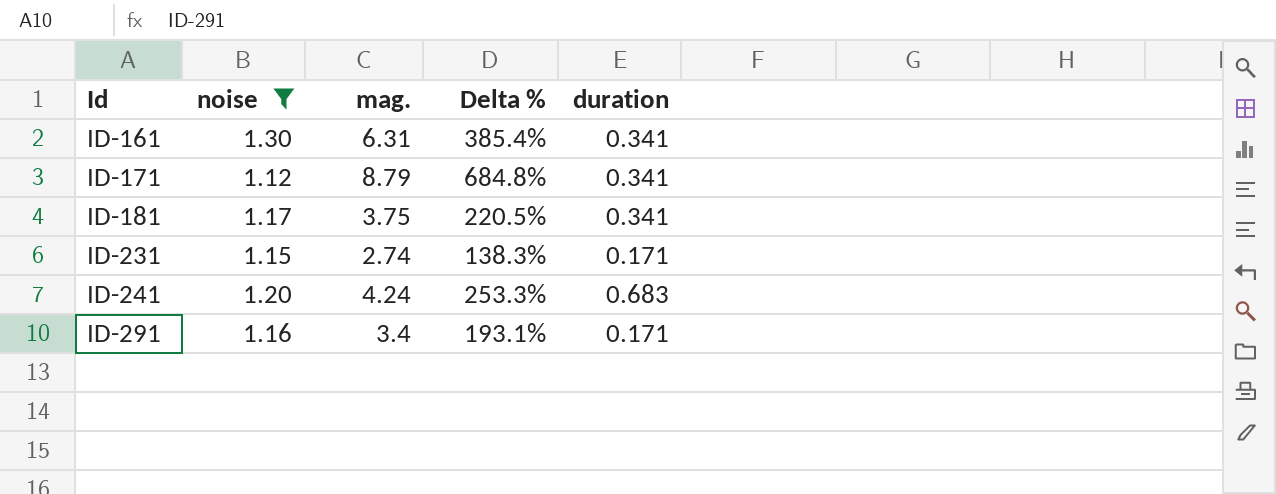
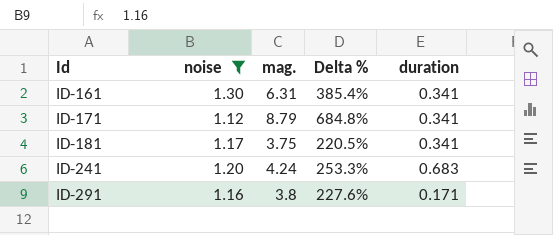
row ID-231: 1.15 | 2.74 | 138.3% | 0.171 -> none
ID-291 | mag.: 3.4 -> 3.8
ID-291 | Delta %: 193.1% -> 227.6%

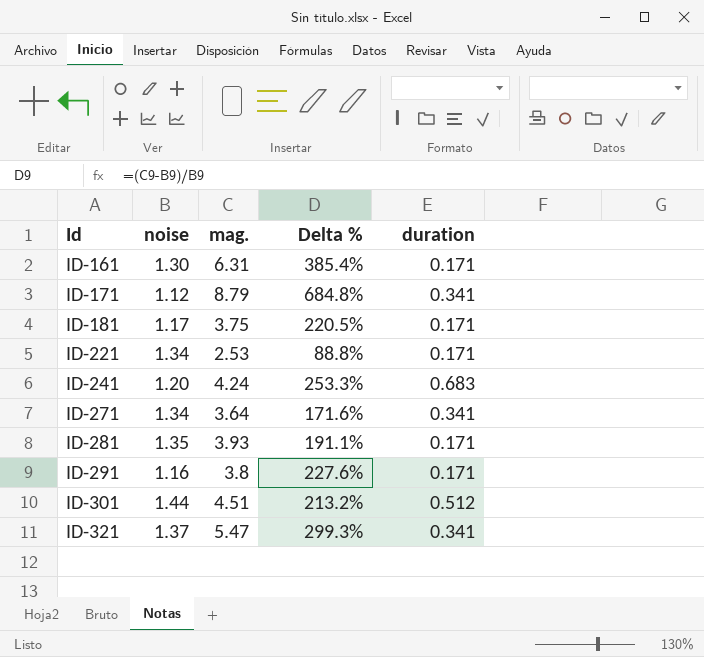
filter: noise <= 1.30 -> none
ID-161 | duration: 0.341 -> 0.171
ID-181 | duration: 0.341 -> 0.171

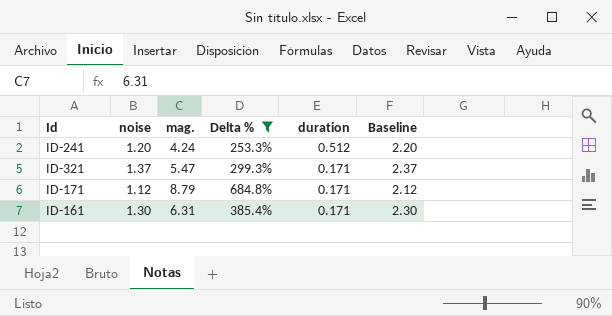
filter: none -> Delta % >= 253.3%
row order: Id ascending -> duration descending
column Baseline | formula: none -> [noise] + 1
ID-241 | duration: 0.683 -> 0.512
ID-321 | duration: 0.341 -> 0.171
ID-171 | duration: 0.341 -> 0.171

